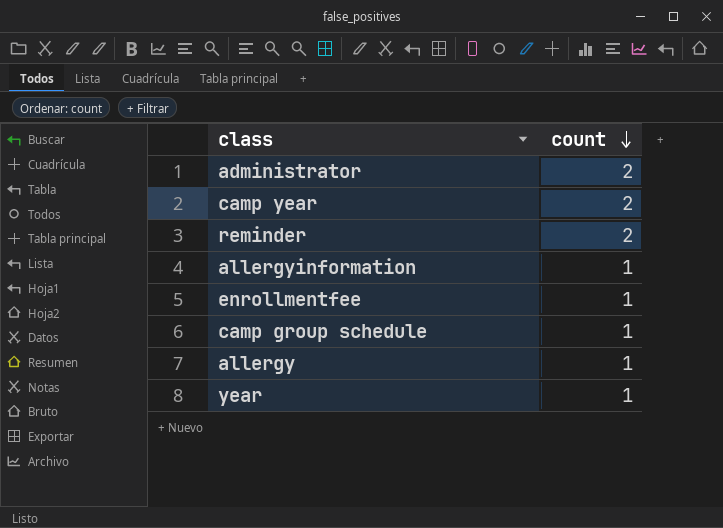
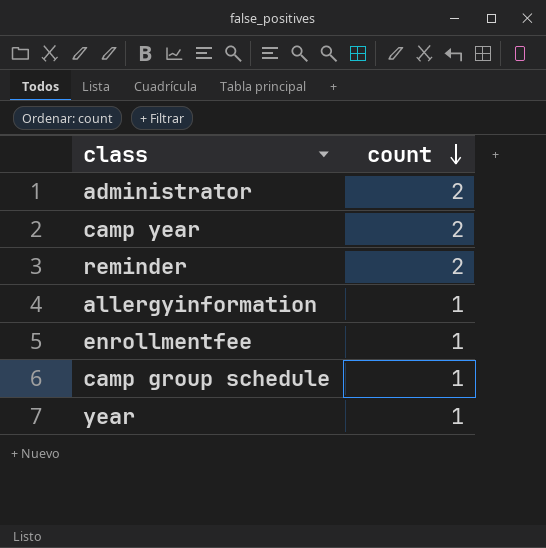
row allergy: 1 -> none

